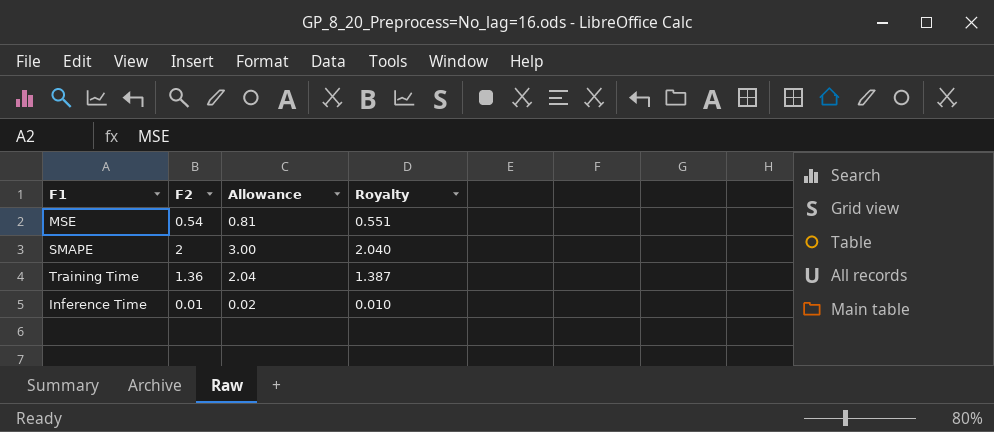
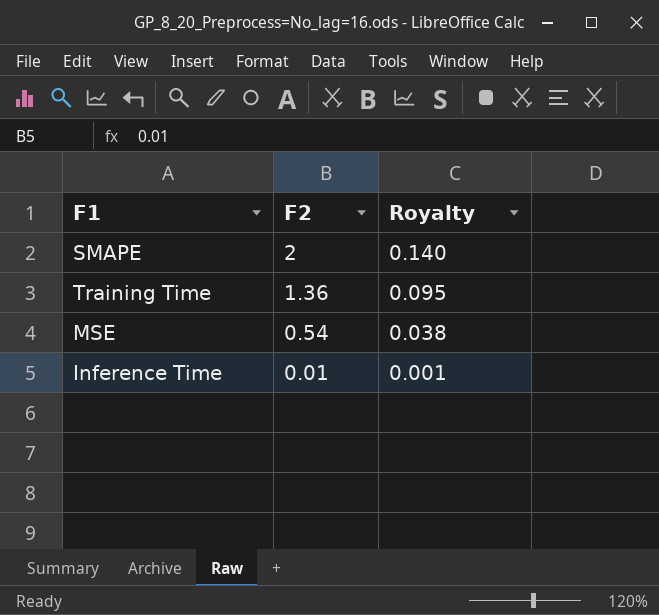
row order: none -> F2 descending
column Allowance | formula: [F2] * 1.5 -> none
column Royalty | formula: [F2] * 1.02 -> [F2] * 0.07

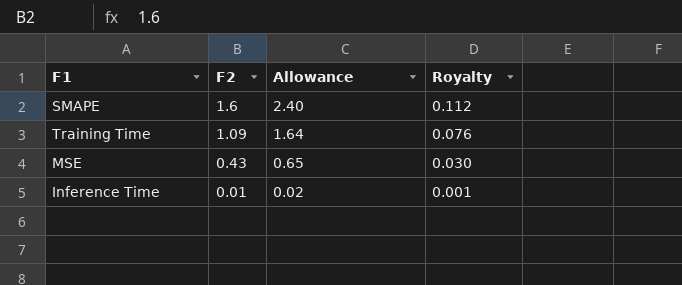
column Allowance | formula: none -> [F2] * 1.5
SMAPE | F2: 2 -> 1.6
SMAPE | Royalty: 0.140 -> 0.112
Training Time | F2: 1.36 -> 1.09
Training Time | Royalty: 0.095 -> 0.076
MSE | F2: 0.54 -> 0.43
MSE | Royalty: 0.038 -> 0.030

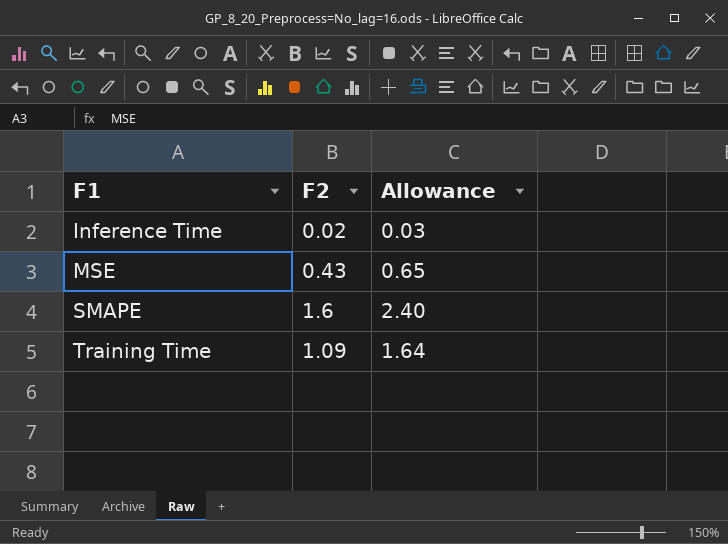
row order: F2 descending -> F1 ascending
column Royalty | formula: [F2] * 0.07 -> none
Inference Time | F2: 0.01 -> 0.02
Inference Time | Allowance: 0.02 -> 0.03

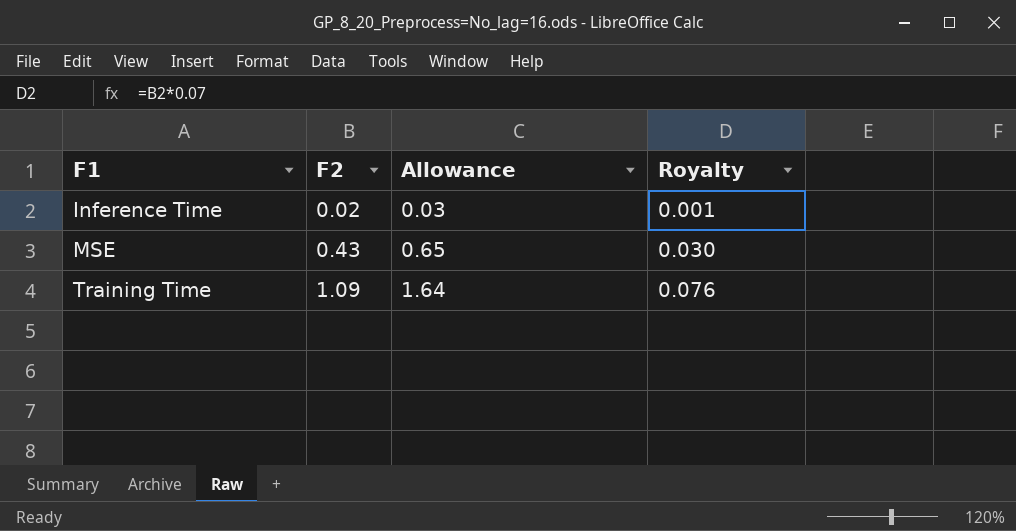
column Royalty | formula: none -> [F2] * 0.07
row SMAPE: 1.6 | 2.40 -> none

